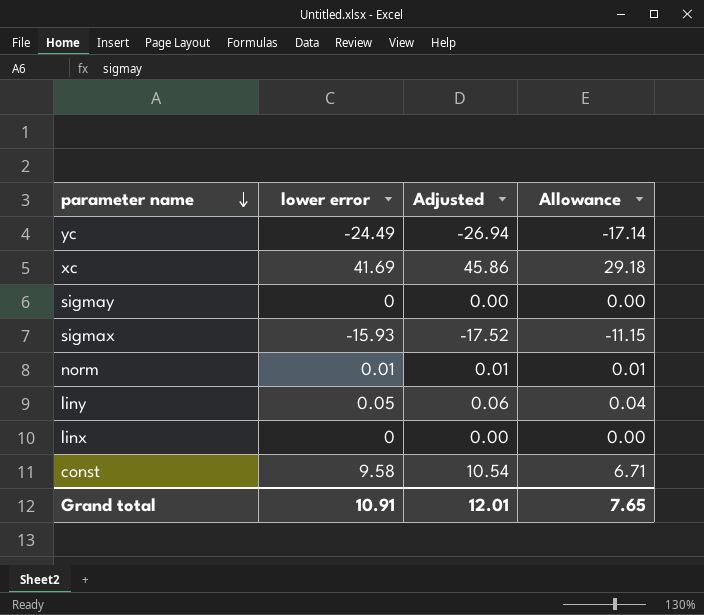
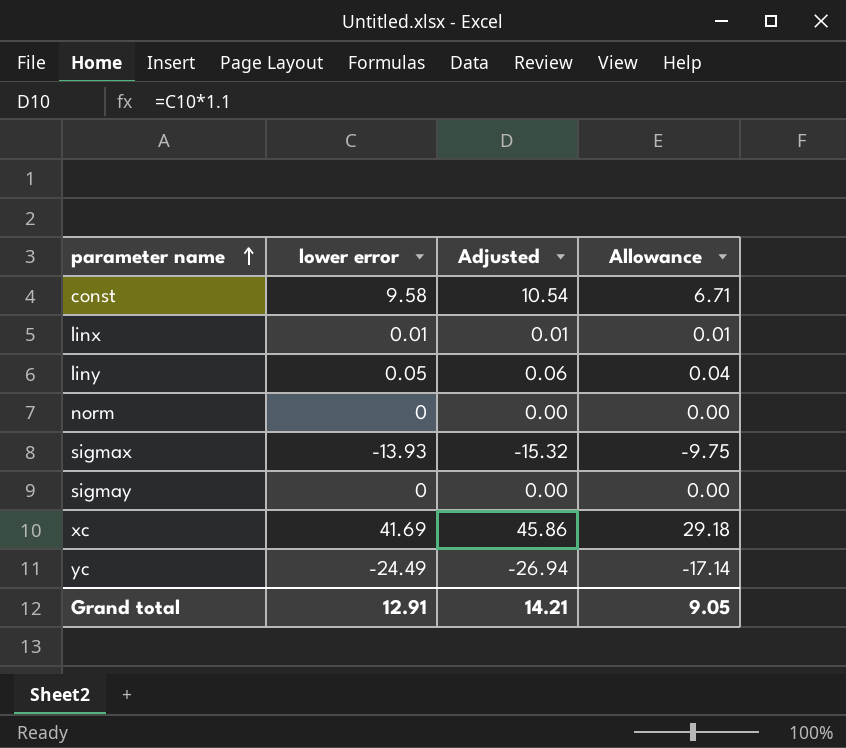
row order: parameter name descending -> parameter name ascending
linx | lower error: 0 -> 0.01
linx | Adjusted: 0.00 -> 0.01
linx | Allowance: 0.00 -> 0.01
norm | lower error: 0.01 -> 0
norm | Adjusted: 0.01 -> 0.00
norm | Allowance: 0.01 -> 0.00
sigmax | lower error: -15.93 -> -13.93
sigmax | Adjusted: -17.52 -> -15.32
sigmax | Allowance: -11.15 -> -9.75
Grand total | lower error: 10.91 -> 12.91
Grand total | Adjusted: 12.01 -> 14.21
Grand total | Allowance: 7.65 -> 9.05

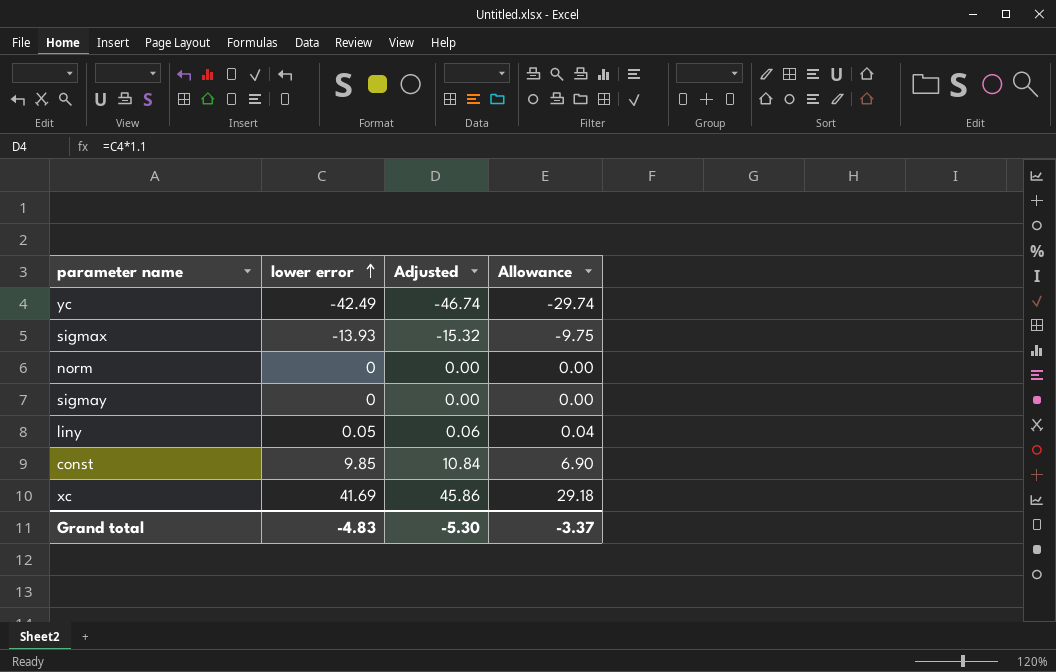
row order: parameter name ascending -> lower error ascending
row linx: 0.01 | 0.01 | 0.01 -> none
yc | lower error: -24.49 -> -42.49
yc | Adjusted: -26.94 -> -46.74
yc | Allowance: -17.14 -> -29.74
const | lower error: 9.58 -> 9.85
const | Adjusted: 10.54 -> 10.84
const | Allowance: 6.71 -> 6.90
Grand total | lower error: 12.91 -> -4.83
Grand total | Adjusted: 14.21 -> -5.30
Grand total | Allowance: 9.05 -> -3.37

